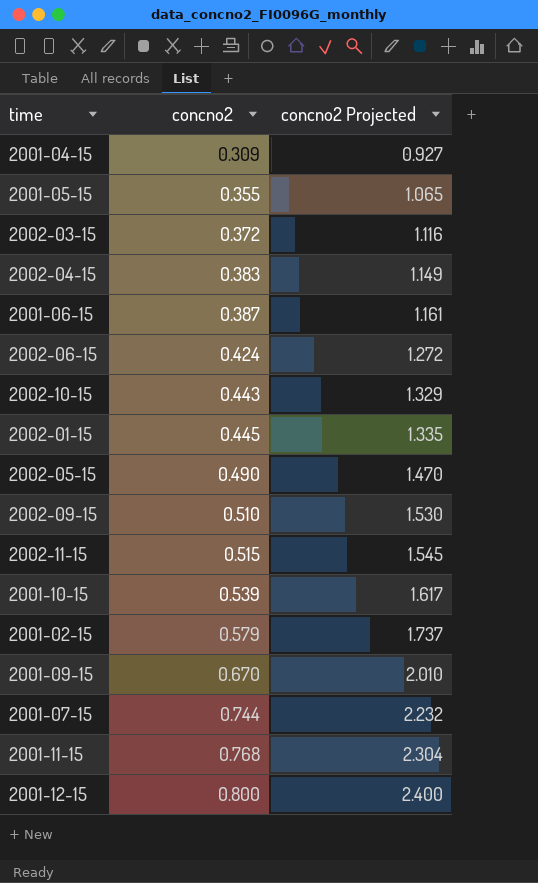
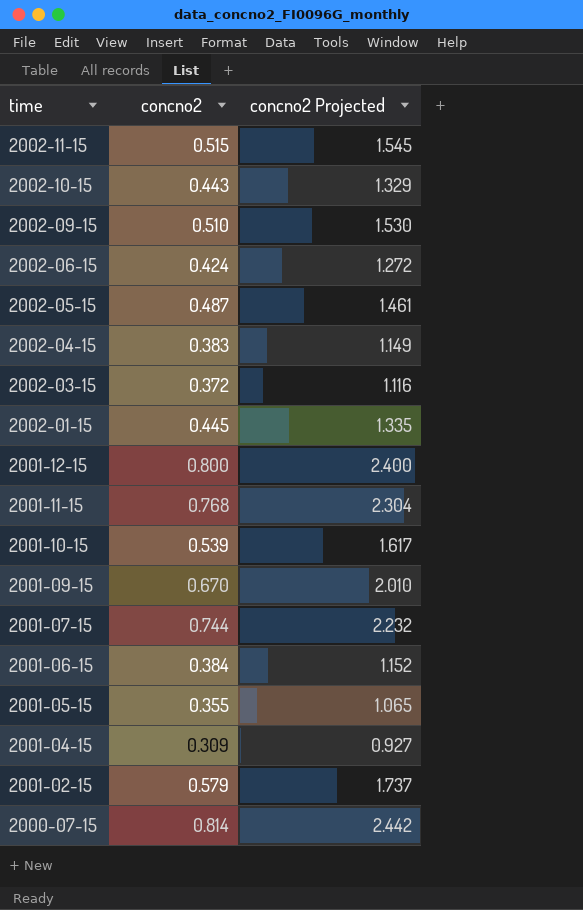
row order: concno2 ascending -> time descending
2002-05-15 | concno2: 0.490 -> 0.487
2002-05-15 | concno2 Projected: 1.470 -> 1.461
2001-06-15 | concno2: 0.387 -> 0.384
2001-06-15 | concno2 Projected: 1.161 -> 1.152
row 2000-07-15: none -> 0.814 | 2.442

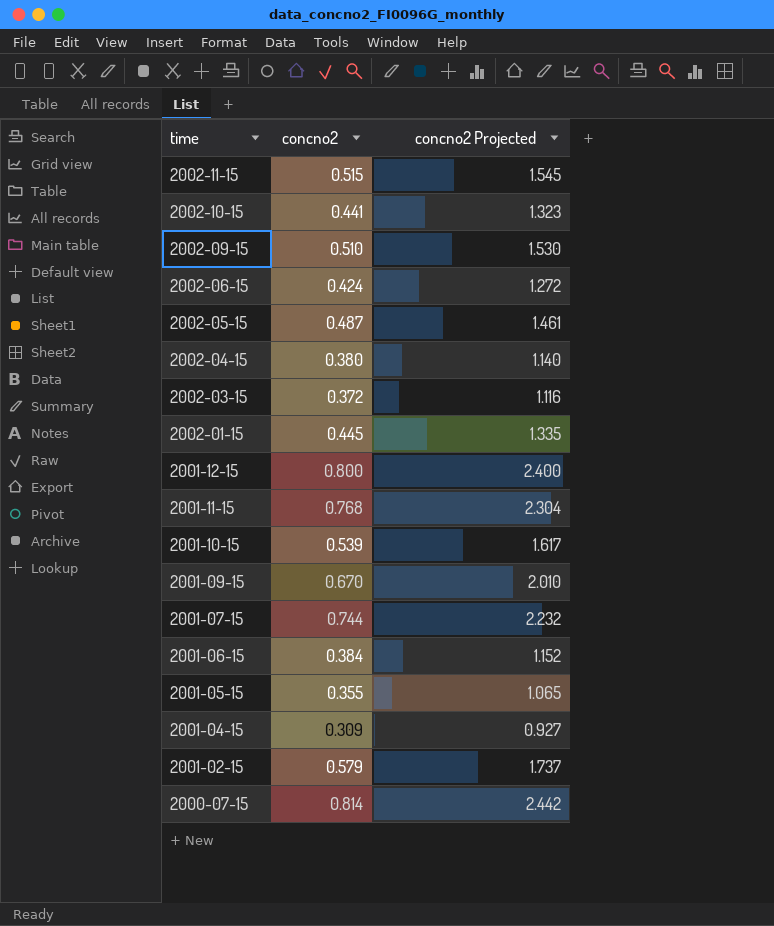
2002-10-15 | concno2: 0.443 -> 0.441
2002-10-15 | concno2 Projected: 1.329 -> 1.323
2002-04-15 | concno2: 0.383 -> 0.380
2002-04-15 | concno2 Projected: 1.149 -> 1.140

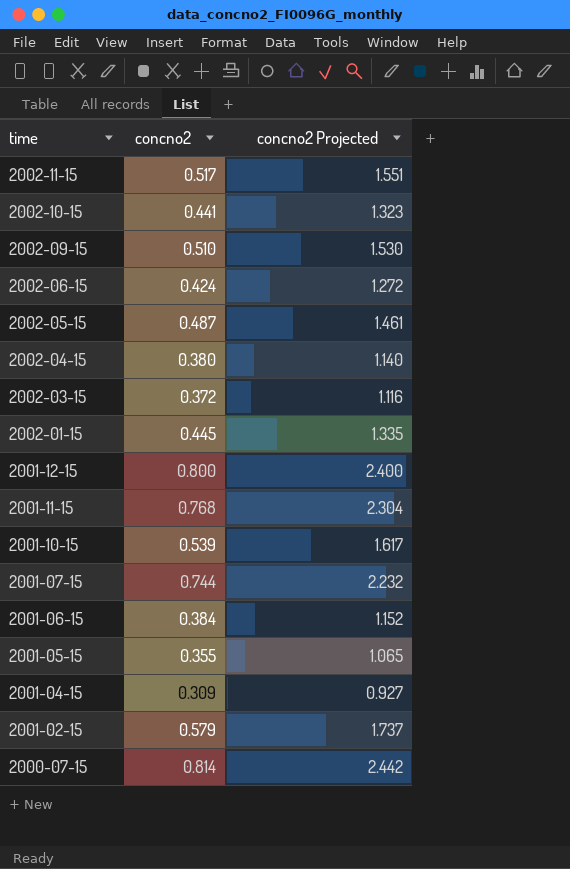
row 2001-09-15: 0.670 | 2.010 -> none
2002-11-15 | concno2: 0.515 -> 0.517
2002-11-15 | concno2 Projected: 1.545 -> 1.551

